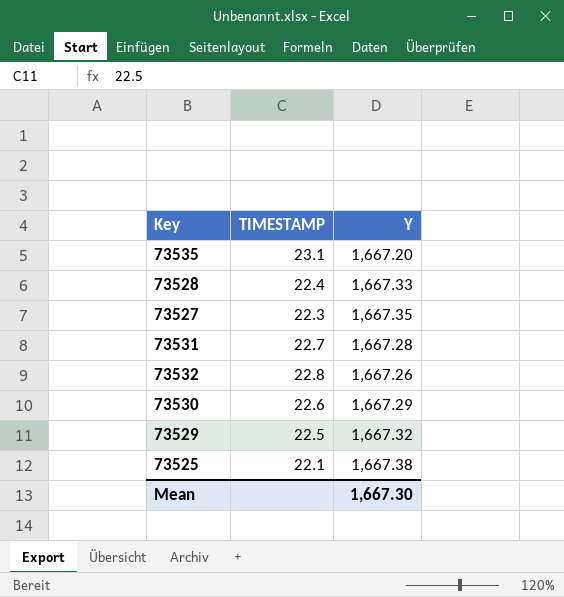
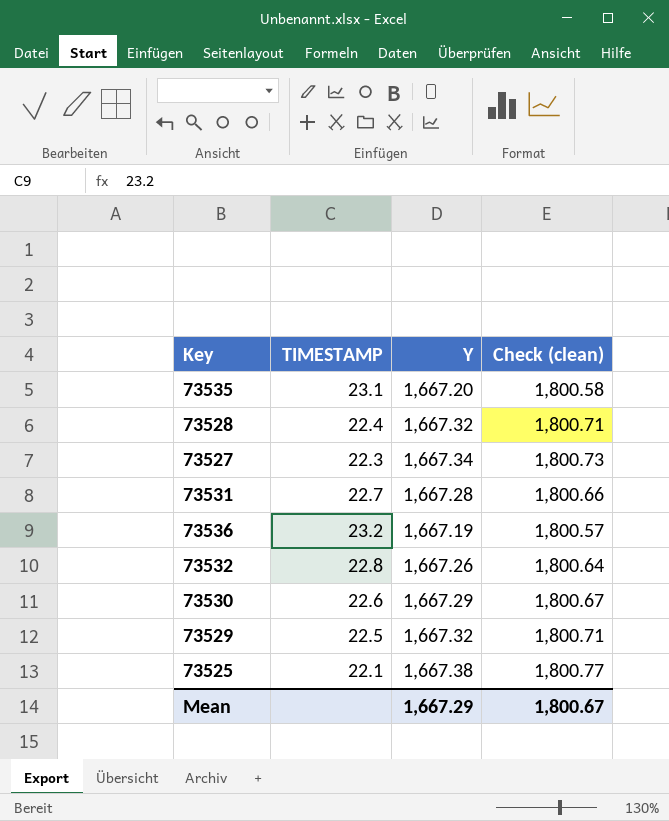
column Check (clean) | formula: none -> [Y] * 1.08
73528 | Y: 1,667.33 -> 1,667.32
73527 | Y: 1,667.35 -> 1,667.34
row 73536: none -> 23.2 | 1,667.19 | 1,800.57
Mean | Y: 1,667.30 -> 1,667.29

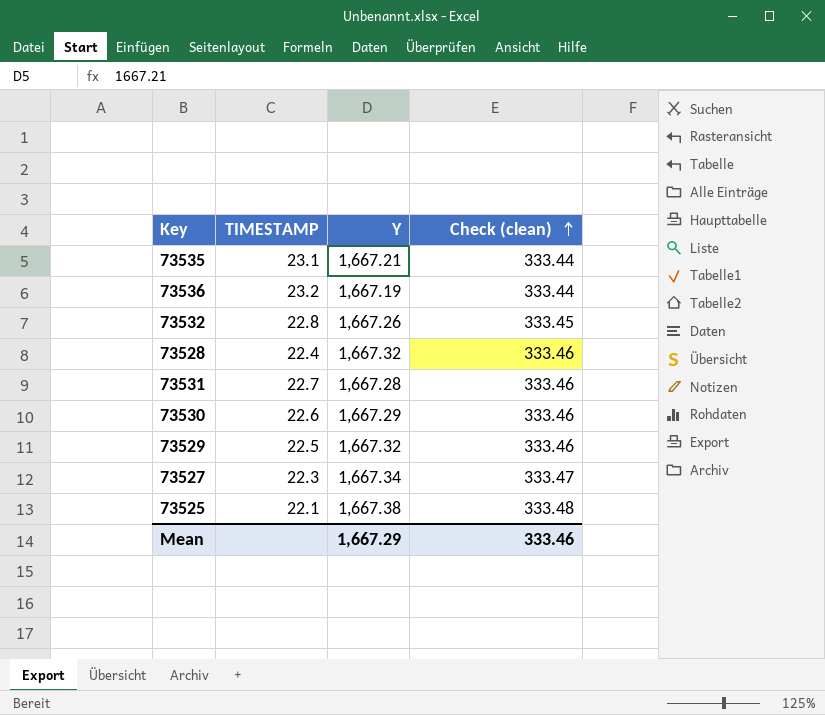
row order: none -> Check (clean) ascending
column Check (clean) | formula: [Y] * 1.08 -> [Y] * 0.2
73535 | Y: 1,667.20 -> 1,667.21
Mean | Check (clean): 1,800.67 -> 333.46

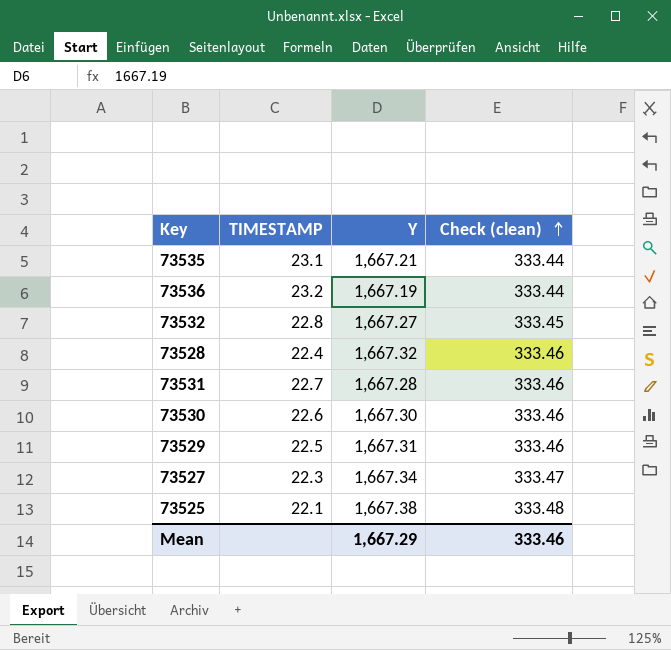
73532 | Y: 1,667.26 -> 1,667.27
73530 | Y: 1,667.29 -> 1,667.30
73529 | Y: 1,667.32 -> 1,667.31

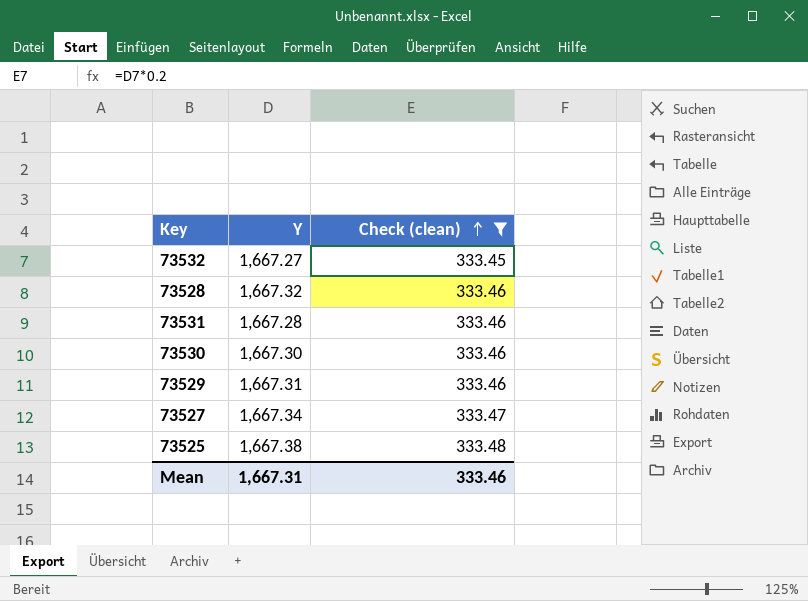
filter: none -> Check (clean) != 333.44
column TIMESTAMP | position: 2 -> none
Mean | Y: 1,667.29 -> 1,667.31

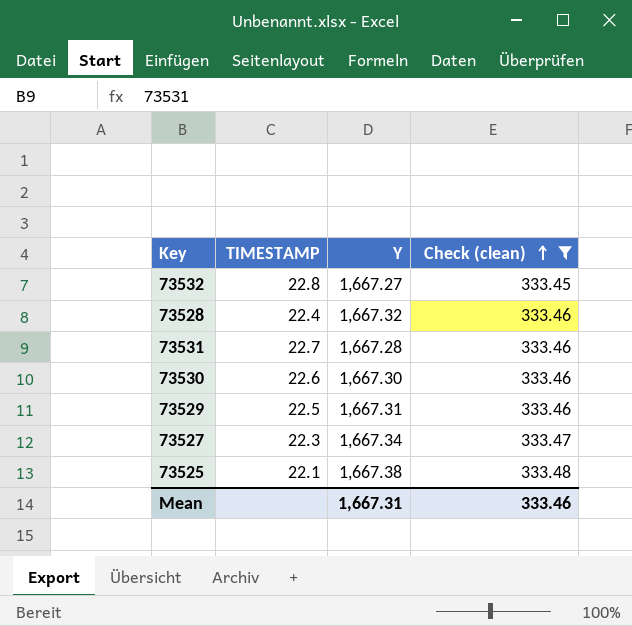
column TIMESTAMP | position: none -> 2

